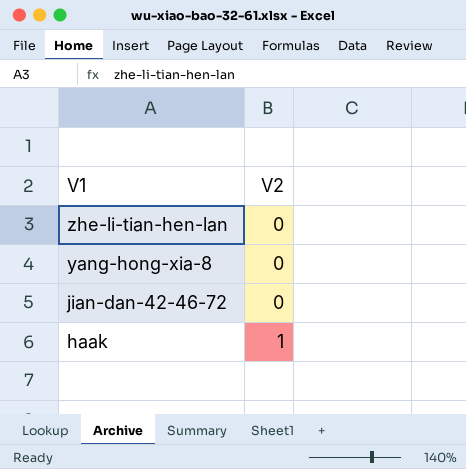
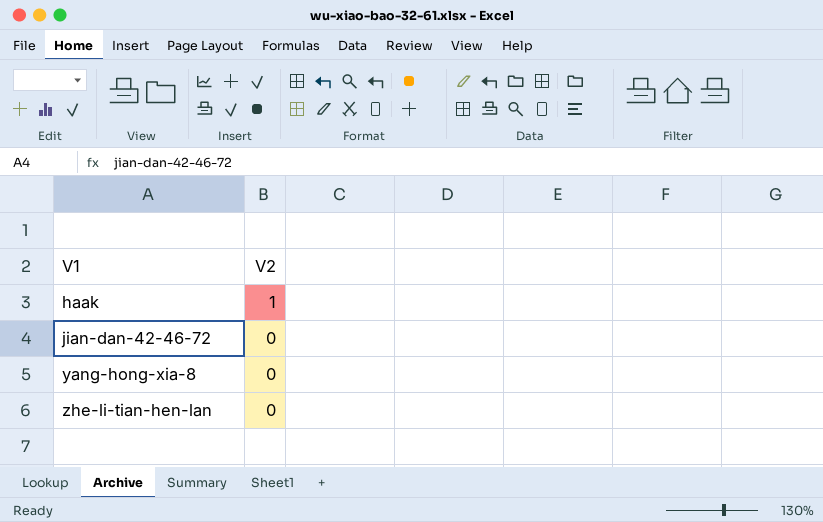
row order: V1 descending -> V1 ascending

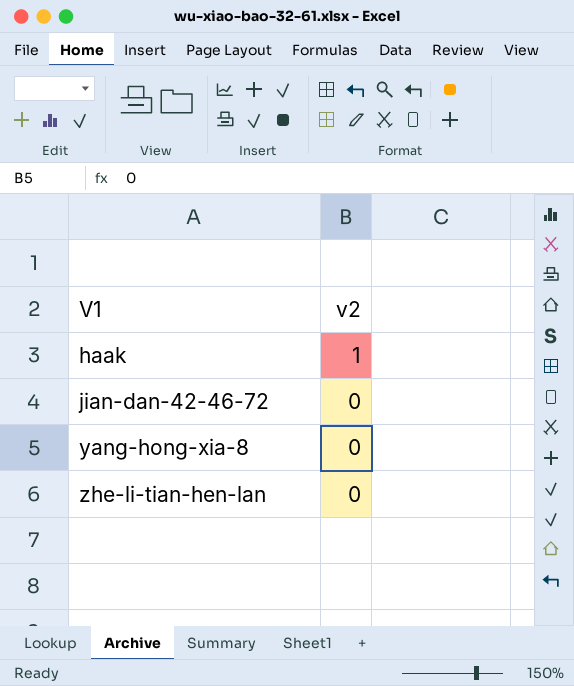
column name: V2 -> v2

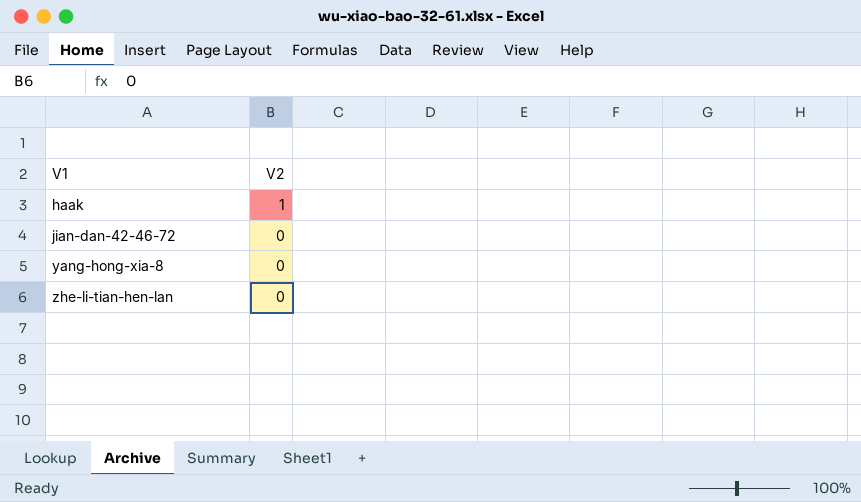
column name: v2 -> V2

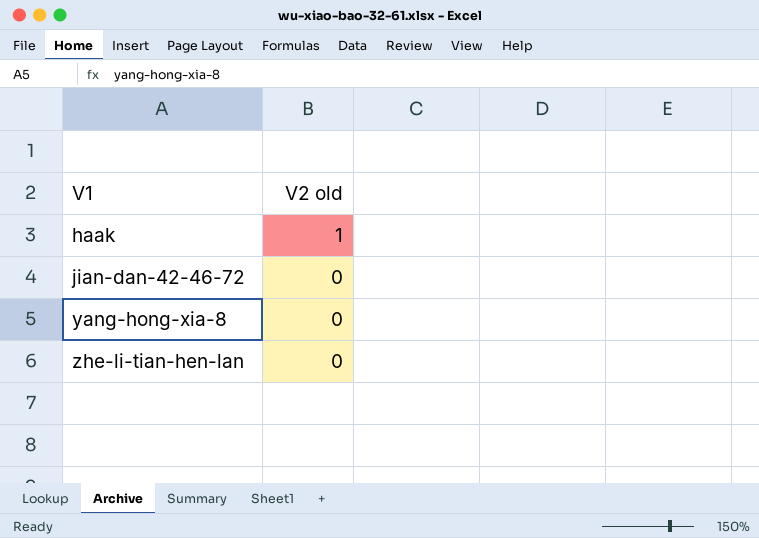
column name: V2 -> V2 old

